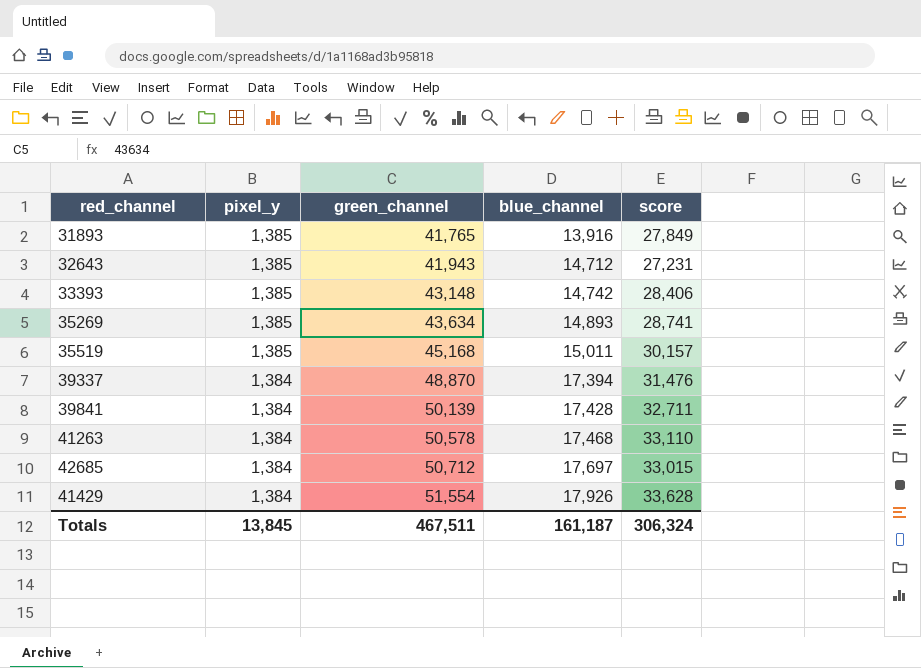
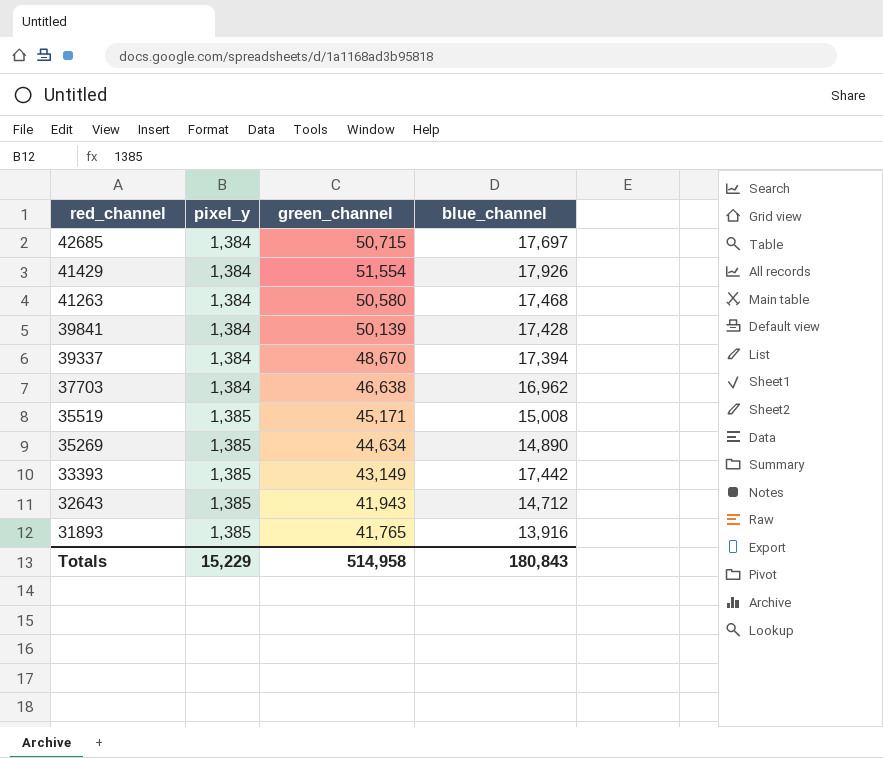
row order: pixel_y descending -> red_channel descending
column score | formula: [green_channel] - [blue_channel] -> none
42685 | green_channel: 50,712 -> 50,715
41263 | green_channel: 50,578 -> 50,580
39337 | green_channel: 48,870 -> 48,670
row 37703: none -> 1,384 | 46,638 | 16,962
35519 | green_channel: 45,168 -> 45,171
35519 | blue_channel: 15,011 -> 15,008
35269 | green_channel: 43,634 -> 44,634
35269 | blue_channel: 14,893 -> 14,890
33393 | green_channel: 43,148 -> 43,149
33393 | blue_channel: 14,742 -> 17,442
Totals | pixel_y: 13,845 -> 15,229
Totals | green_channel: 467,511 -> 514,958
Totals | blue_channel: 161,187 -> 180,843

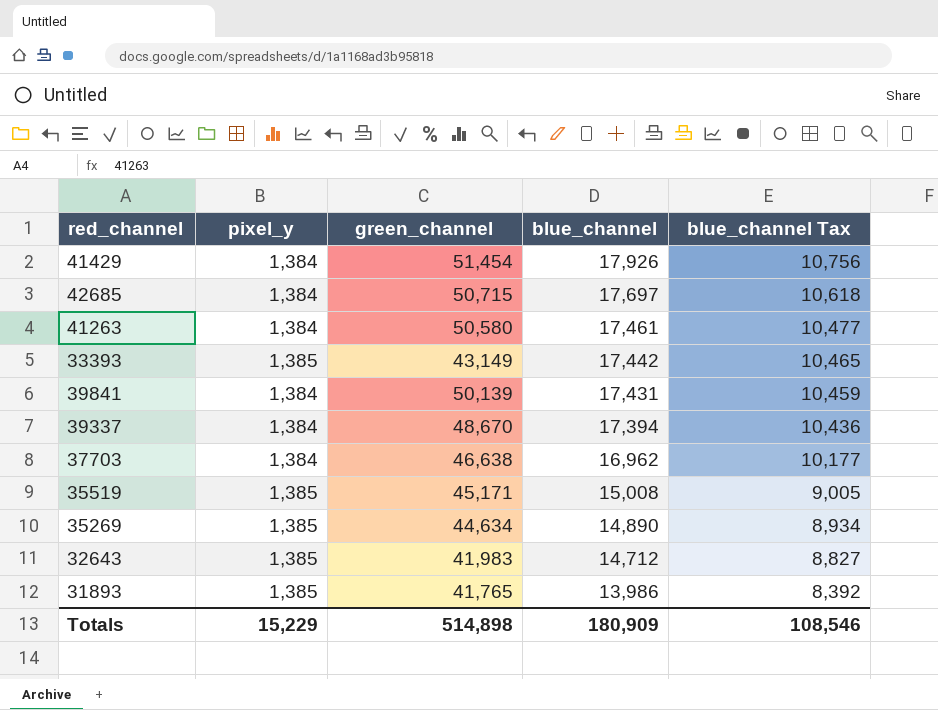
row order: red_channel descending -> blue_channel descending
column blue_channel Tax | formula: none -> [blue_channel] * 0.6
41429 | green_channel: 51,554 -> 51,454
41263 | blue_channel: 17,468 -> 17,461
39841 | blue_channel: 17,428 -> 17,431
32643 | green_channel: 41,943 -> 41,983
31893 | blue_channel: 13,916 -> 13,986
Totals | green_channel: 514,958 -> 514,898
Totals | blue_channel: 180,843 -> 180,909

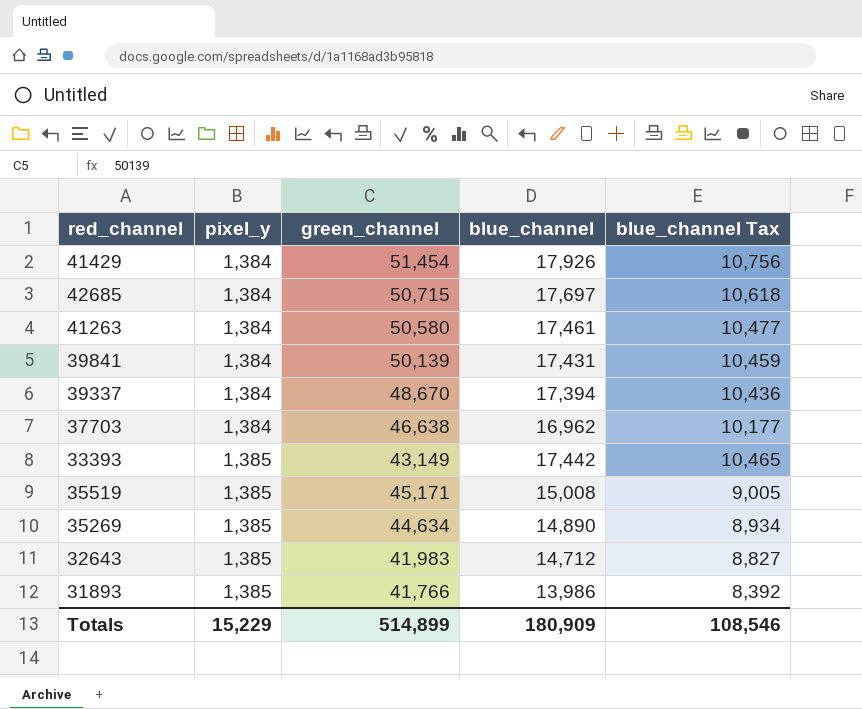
row order: blue_channel descending -> pixel_y ascending
31893 | green_channel: 41,765 -> 41,766
Totals | green_channel: 514,898 -> 514,899

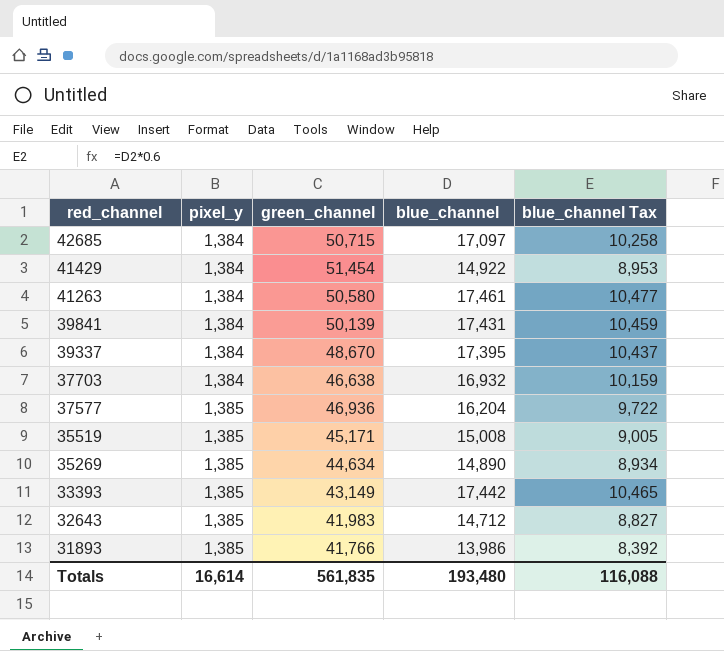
row order: pixel_y ascending -> red_channel descending
42685 | blue_channel: 17,697 -> 17,097
42685 | blue_channel Tax: 10,618 -> 10,258
41429 | blue_channel: 17,926 -> 14,922
41429 | blue_channel Tax: 10,756 -> 8,953
39337 | blue_channel: 17,394 -> 17,395
39337 | blue_channel Tax: 10,436 -> 10,437
37703 | blue_channel: 16,962 -> 16,932
37703 | blue_channel Tax: 10,177 -> 10,159
row 37577: none -> 1,385 | 46,936 | 16,204 | 9,722
Totals | pixel_y: 15,229 -> 16,614
Totals | green_channel: 514,899 -> 561,835
Totals | blue_channel: 180,909 -> 193,480
Totals | blue_channel Tax: 108,546 -> 116,088

